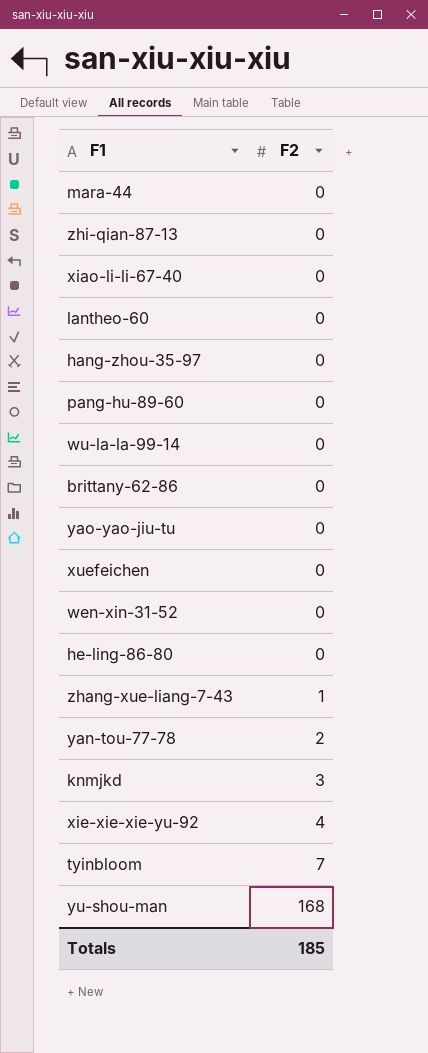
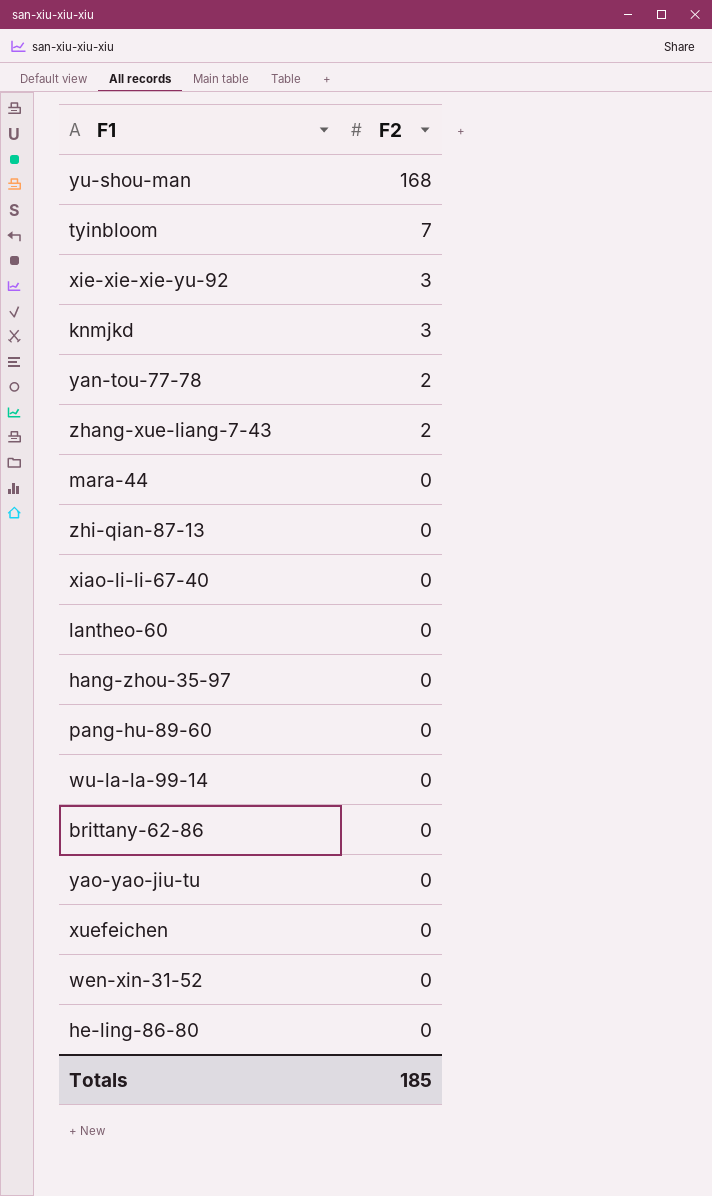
row order: F2 ascending -> F2 descending
xie-xie-xie-yu-92 | F2: 4 -> 3
zhang-xue-liang-7-43 | F2: 1 -> 2

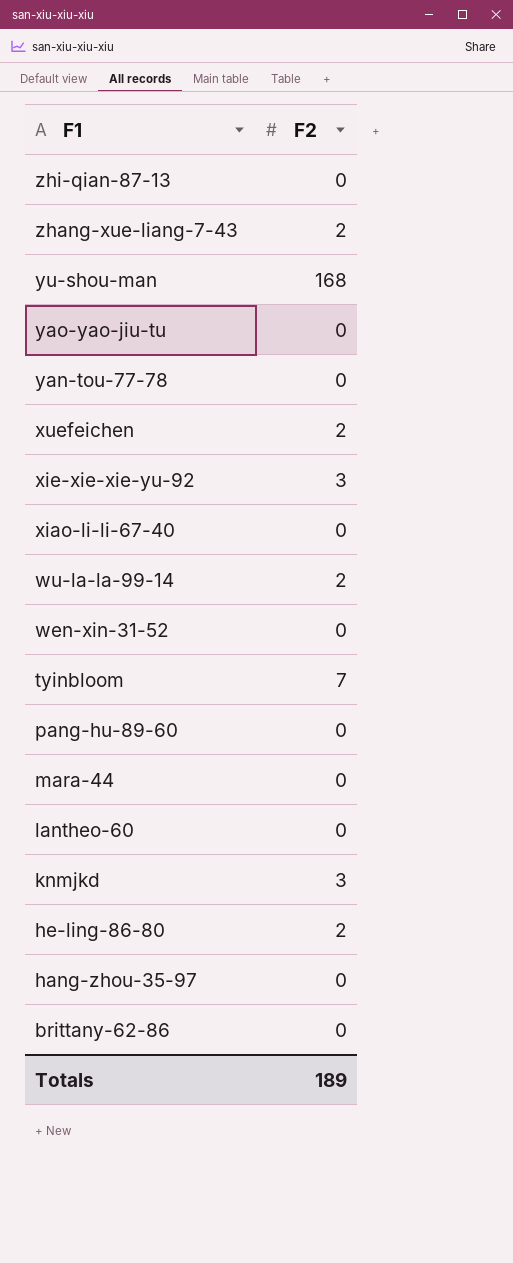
row order: F2 descending -> F1 descending
yan-tou-77-78 | F2: 2 -> 0
xuefeichen | F2: 0 -> 2
wu-la-la-99-14 | F2: 0 -> 2
he-ling-86-80 | F2: 0 -> 2
Totals | F2: 185 -> 189

